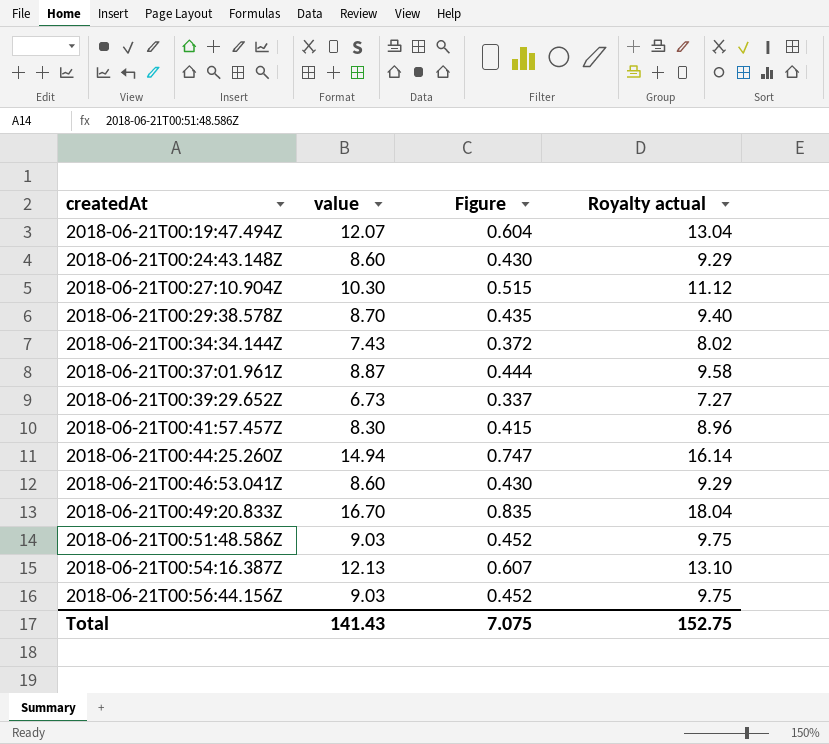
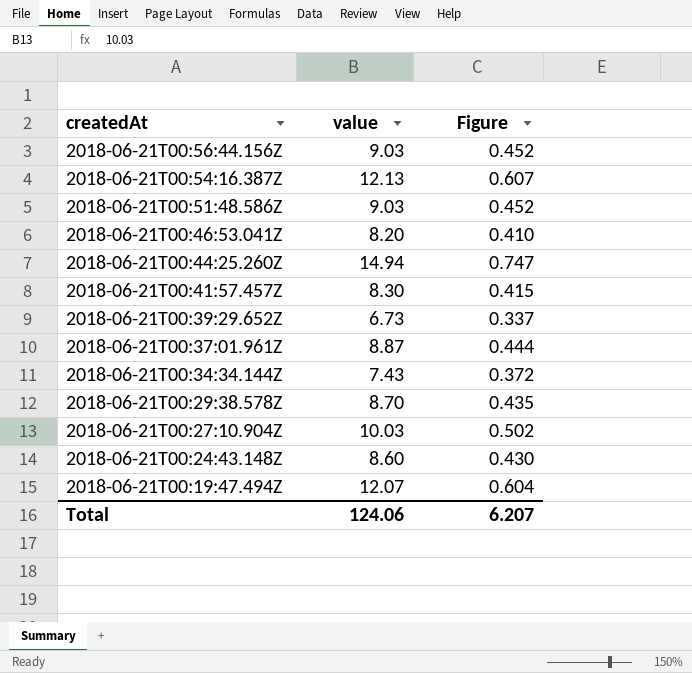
row order: createdAt ascending -> createdAt descending
column Royalty actual | formula: [value] * 1.08 -> none
row 2018-06-21T00:49:20.833Z: 16.70 | 0.835 | 18.04 -> none
2018-06-21T00:46:53.041Z | value: 8.60 -> 8.20
2018-06-21T00:46:53.041Z | Figure: 0.430 -> 0.410
2018-06-21T00:27:10.904Z | value: 10.30 -> 10.03
2018-06-21T00:27:10.904Z | Figure: 0.515 -> 0.502
Total | value: 141.43 -> 124.06
Total | Figure: 7.075 -> 6.207

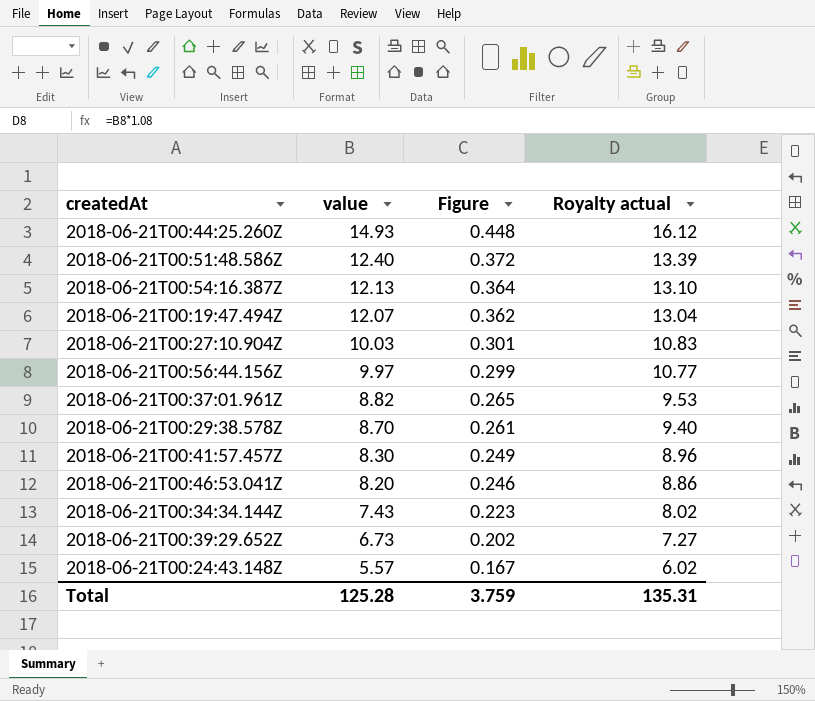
row order: createdAt descending -> value descending
column Figure | formula: [value] * 0.05 -> [value] * 0.03
column Royalty actual | formula: none -> [value] * 1.08
2018-06-21T00:44:25.260Z | value: 14.94 -> 14.93
2018-06-21T00:51:48.586Z | value: 9.03 -> 12.40
2018-06-21T00:56:44.156Z | value: 9.03 -> 9.97
2018-06-21T00:37:01.961Z | value: 8.87 -> 8.82
2018-06-21T00:24:43.148Z | value: 8.60 -> 5.57
Total | value: 124.06 -> 125.28
Total | Figure: 6.207 -> 3.759

